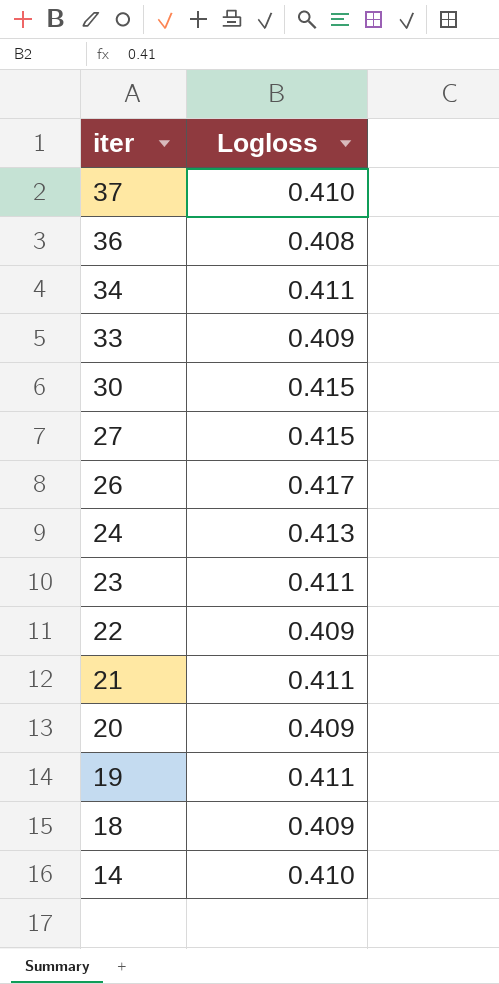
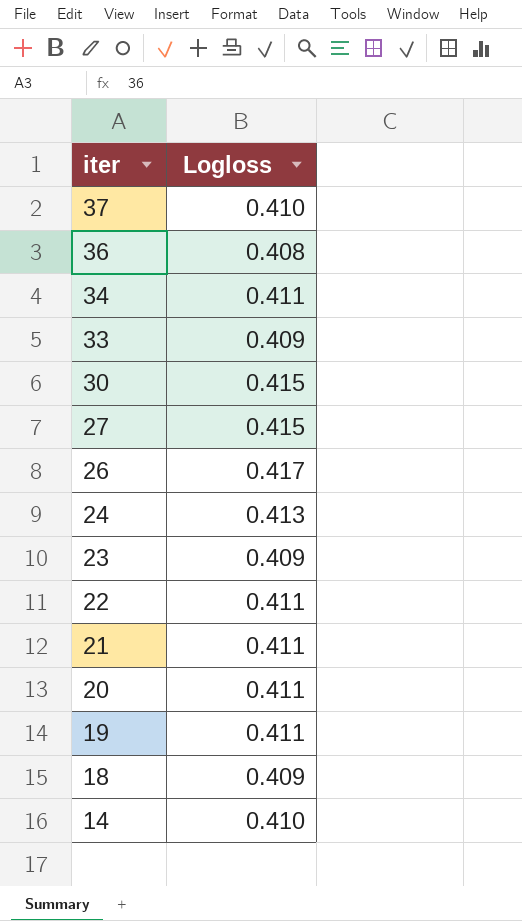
23 | Logloss: 0.411 -> 0.409
22 | Logloss: 0.409 -> 0.411
20 | Logloss: 0.409 -> 0.411

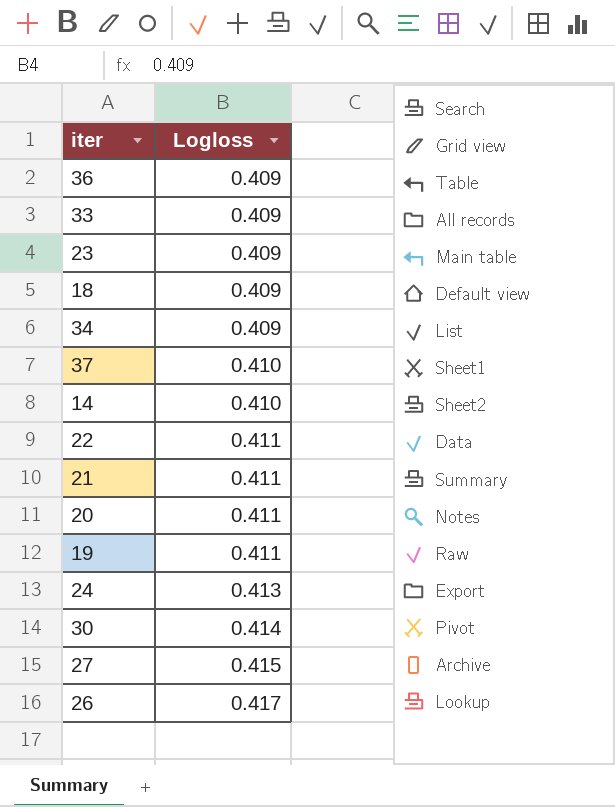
row order: iter descending -> Logloss ascending
36 | Logloss: 0.408 -> 0.409
34 | Logloss: 0.411 -> 0.409
30 | Logloss: 0.415 -> 0.414

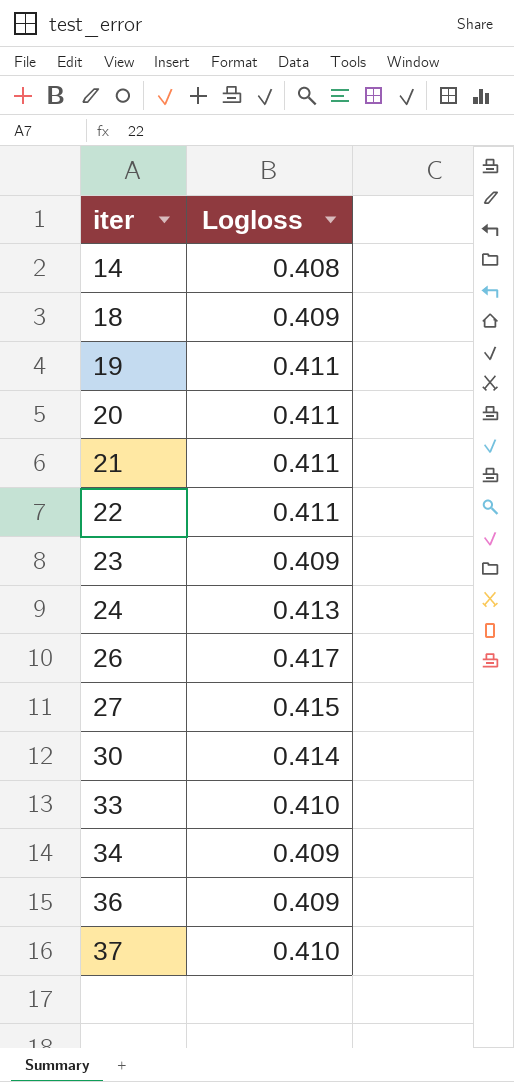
row order: Logloss ascending -> iter ascending
14 | Logloss: 0.410 -> 0.408
33 | Logloss: 0.409 -> 0.410

